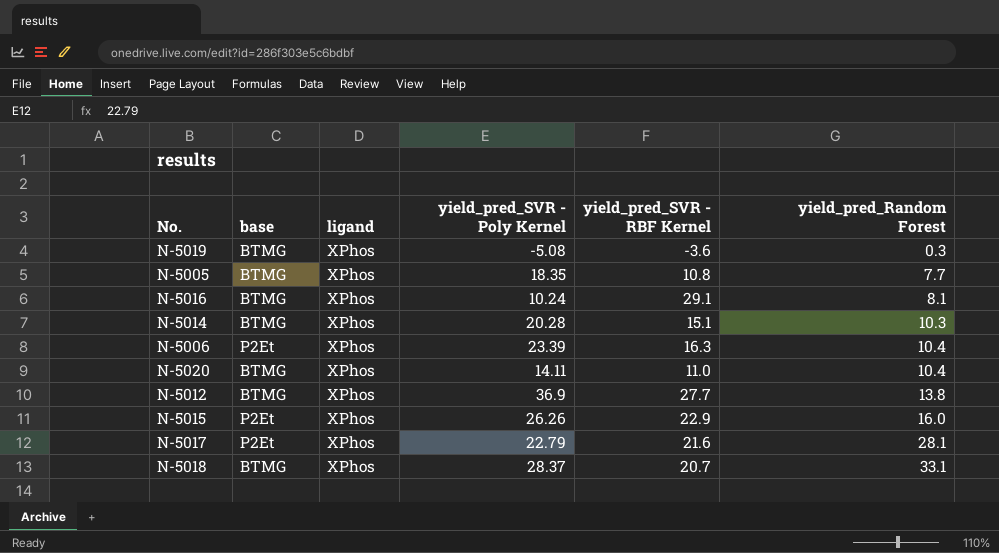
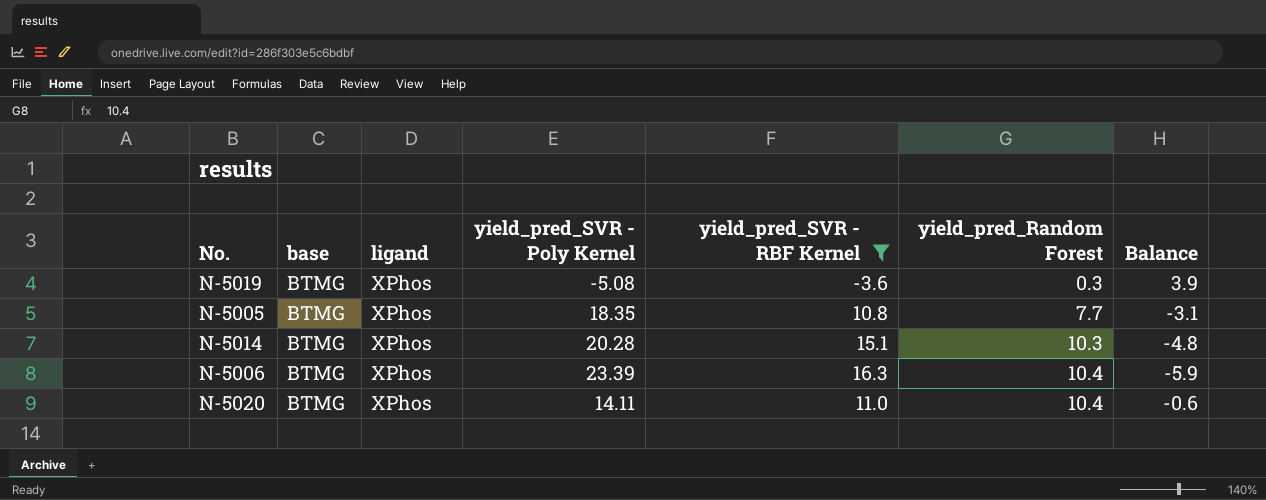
filter: none -> yield_pred_SVR - RBF Kernel <= 16.3
column Balance | formula: none -> [yield_pred_Random Forest] - [yield_pred_SVR - RBF Kernel]
N-5006 | base: P2Et -> BTMG

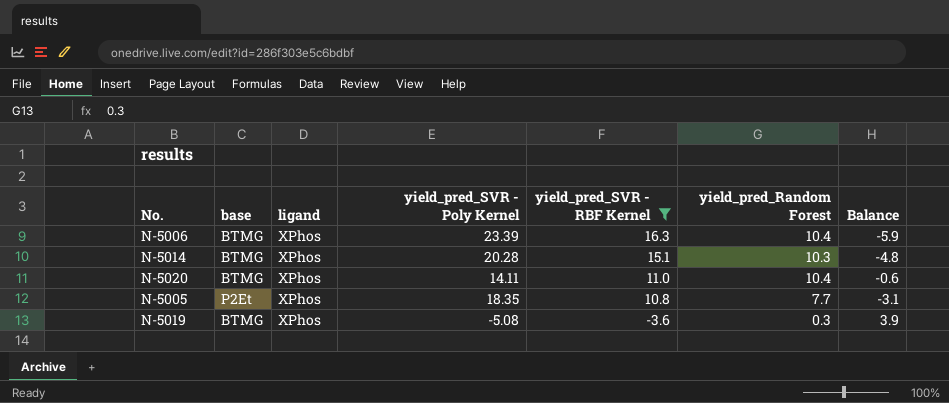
row order: yield_pred_Random Forest ascending -> yield_pred_SVR - RBF Kernel descending
N-5005 | base: BTMG -> P2Et

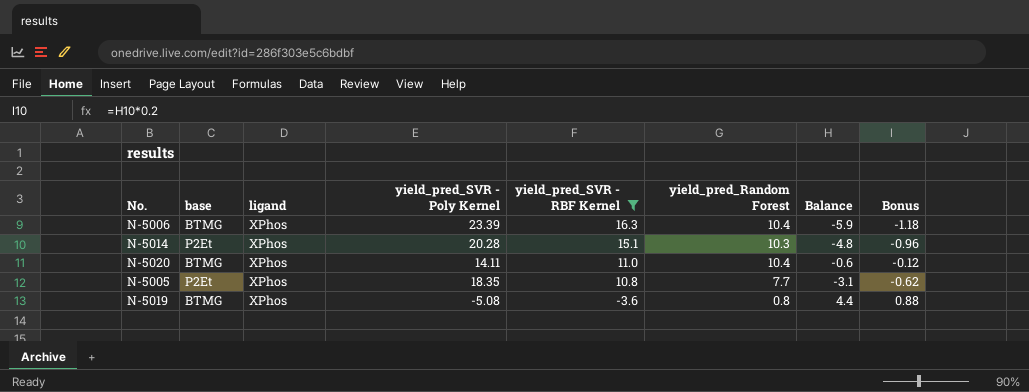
column Bonus | formula: none -> [Balance] * 0.2
N-5014 | base: BTMG -> P2Et
N-5019 | yield_pred_Random Forest: 0.3 -> 0.8
N-5019 | Balance: 3.9 -> 4.4

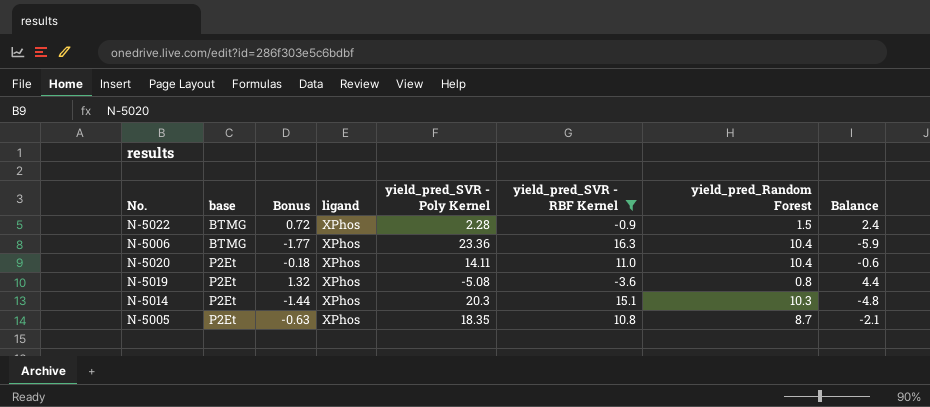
row order: yield_pred_SVR - RBF Kernel descending -> base ascending
column Bonus | formula: [Balance] * 0.2 -> [Balance] * 0.3
column Bonus | position: 8 -> 3
row N-5022: none -> BTMG | 0.72 | XPhos | 2.28 | -0.9 | 1.5 | 2.4
N-5006 | yield_pred_SVR - Poly Kernel: 23.39 -> 23.36
N-5020 | base: BTMG -> P2Et
N-5019 | base: BTMG -> P2Et
N-5014 | yield_pred_SVR - Poly Kernel: 20.28 -> 20.3
N-5005 | yield_pred_Random Forest: 7.7 -> 8.7
N-5005 | Balance: -3.1 -> -2.1

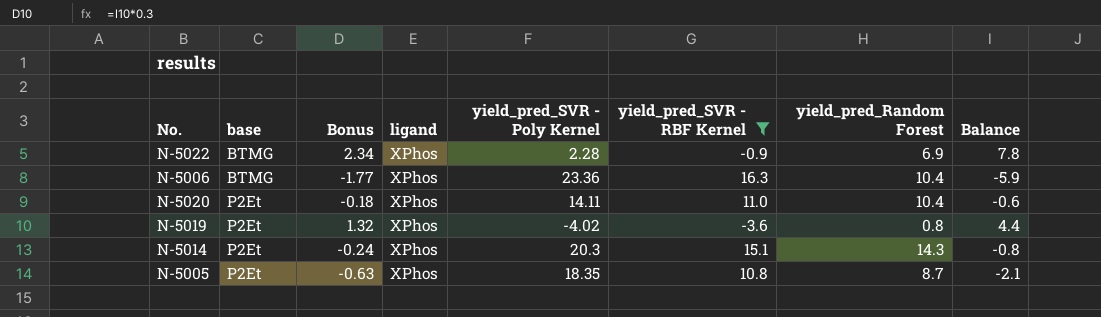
N-5022 | Bonus: 0.72 -> 2.34
N-5022 | yield_pred_Random Forest: 1.5 -> 6.9
N-5022 | Balance: 2.4 -> 7.8
N-5019 | yield_pred_SVR - Poly Kernel: -5.08 -> -4.02
N-5014 | Bonus: -1.44 -> -0.24
N-5014 | yield_pred_Random Forest: 10.3 -> 14.3
N-5014 | Balance: -4.8 -> -0.8

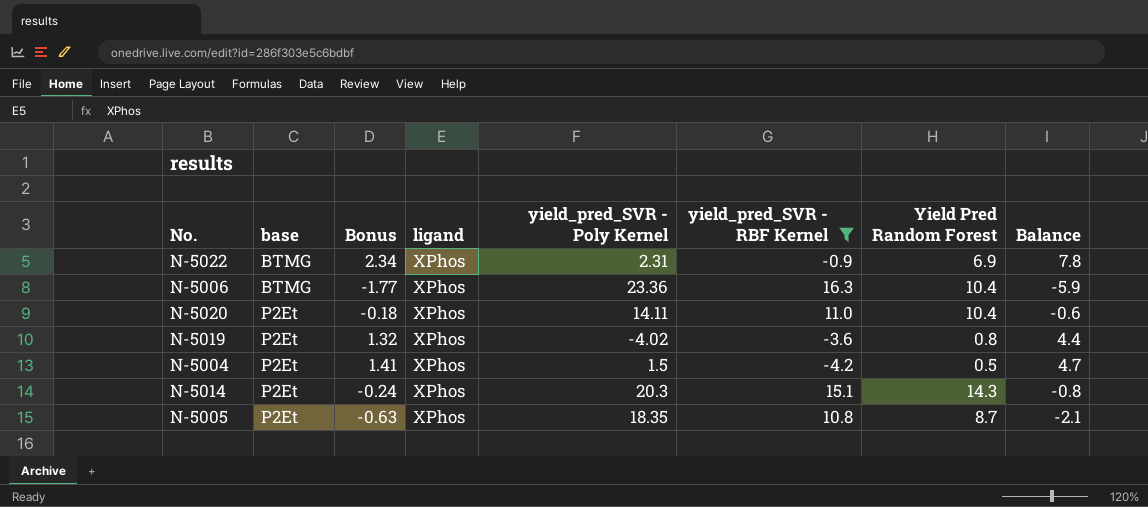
column name: yield_pred_Random Forest -> Yield Pred Random Forest
N-5022 | yield_pred_SVR - Poly Kernel: 2.28 -> 2.31
row N-5004: none -> P2Et | 1.41 | XPhos | 1.5 | -4.2 | 0.5 | 4.7

